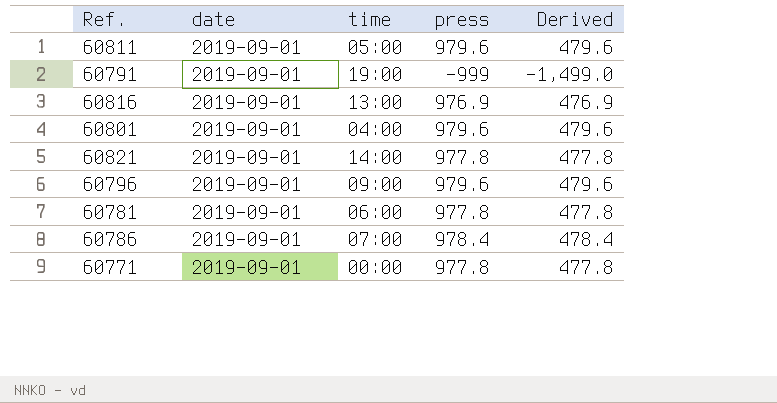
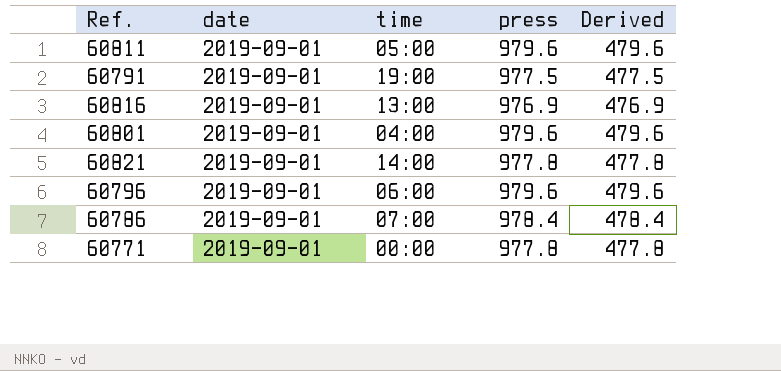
row 60781: 2019-09-01 | 06:00 | 977.8 | 477.8 -> none
60791 | press: -999 -> 977.5
60791 | Derived: -1,499.0 -> 477.5
60796 | time: 09:00 -> 06:00

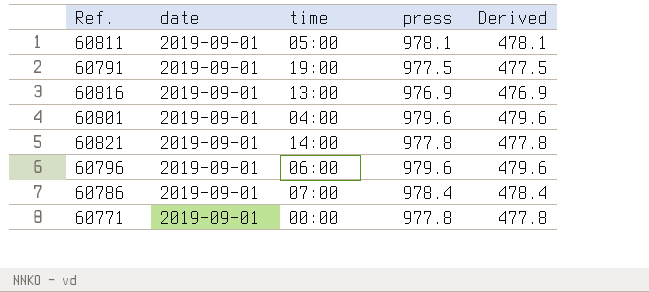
60811 | press: 979.6 -> 978.1
60811 | Derived: 479.6 -> 478.1

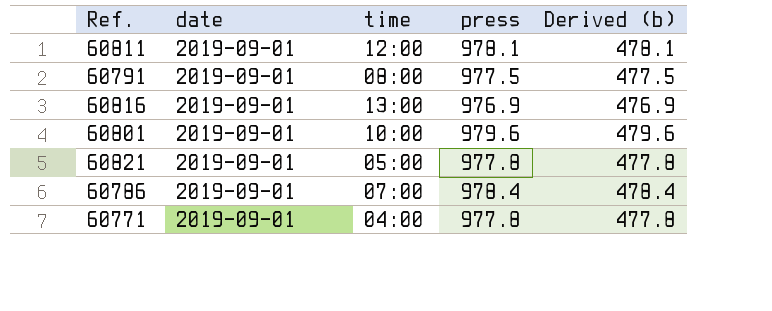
column name: Derived -> Derived (b)
row 60796: 2019-09-01 | 06:00 | 979.6 | 479.6 -> none
60811 | time: 05:00 -> 12:00
60791 | time: 19:00 -> 08:00
60801 | time: 04:00 -> 10:00
60821 | time: 14:00 -> 05:00
60771 | time: 00:00 -> 04:00

